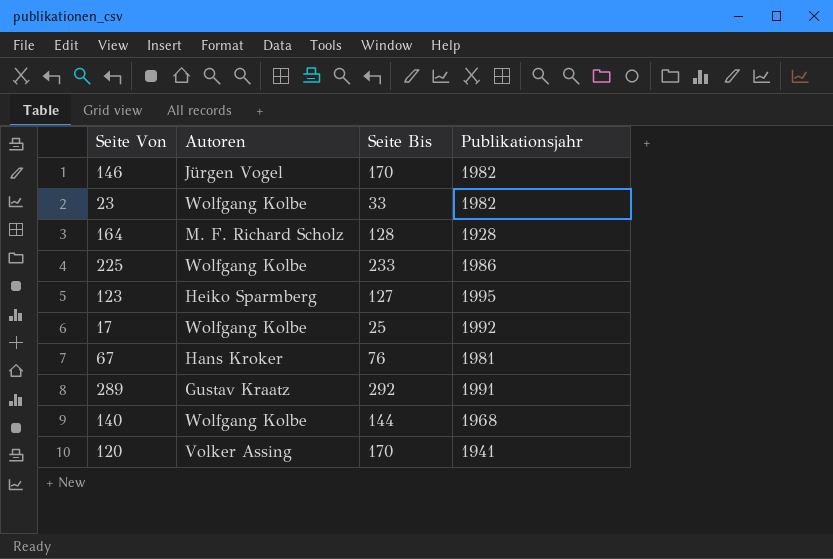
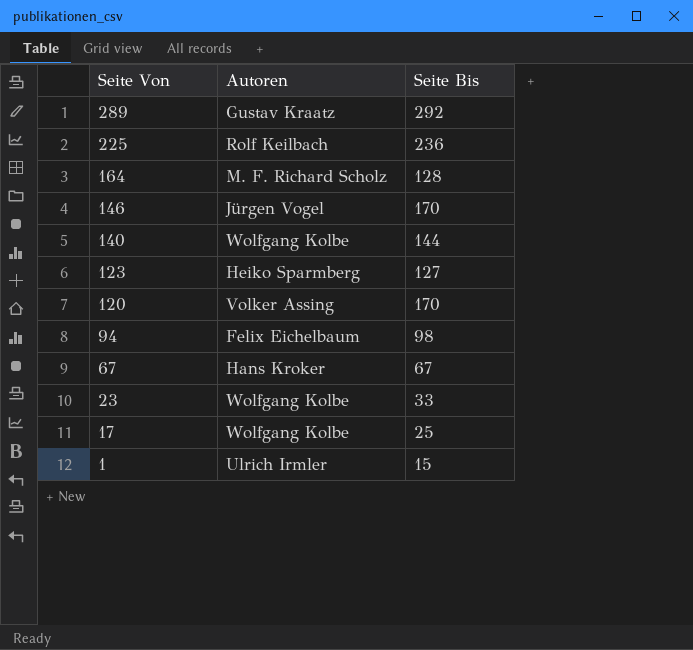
row order: none -> Seite Von descending
column Publikationsjahr | position: 4 -> none
225 | Autoren: Wolfgang Kolbe -> Rolf Keilbach
225 | Seite Bis: 233 -> 236
row 94: none -> Felix Eichelbaum | 98
67 | Seite Bis: 76 -> 67
row 1: none -> Ulrich Irmler | 15

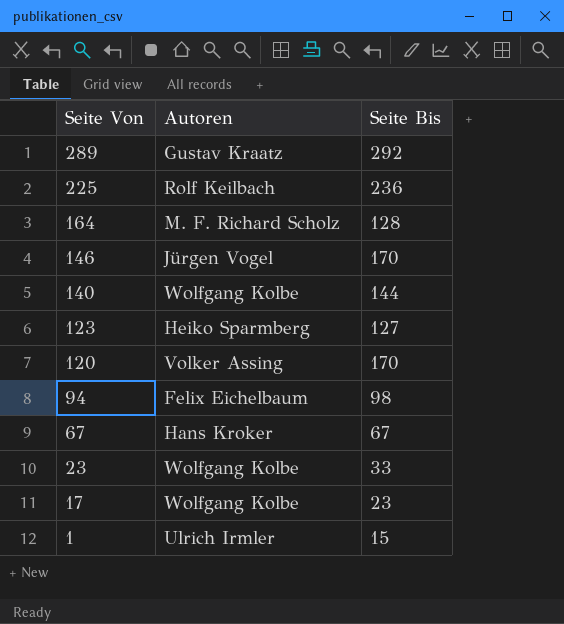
17 | Seite Bis: 25 -> 23

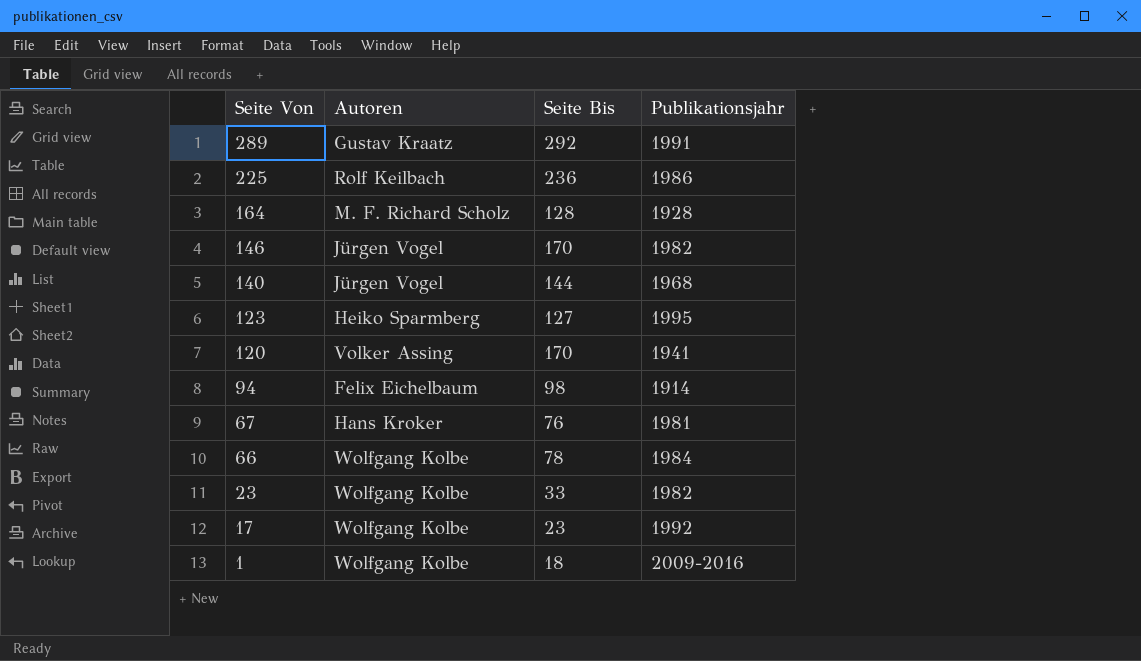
column Publikationsjahr | position: none -> 4
140 | Autoren: Wolfgang Kolbe -> Jürgen Vogel
67 | Seite Bis: 67 -> 76
row 66: none -> Wolfgang Kolbe | 78 | 1984
1 | Autoren: Ulrich Irmler -> Wolfgang Kolbe
1 | Seite Bis: 15 -> 18

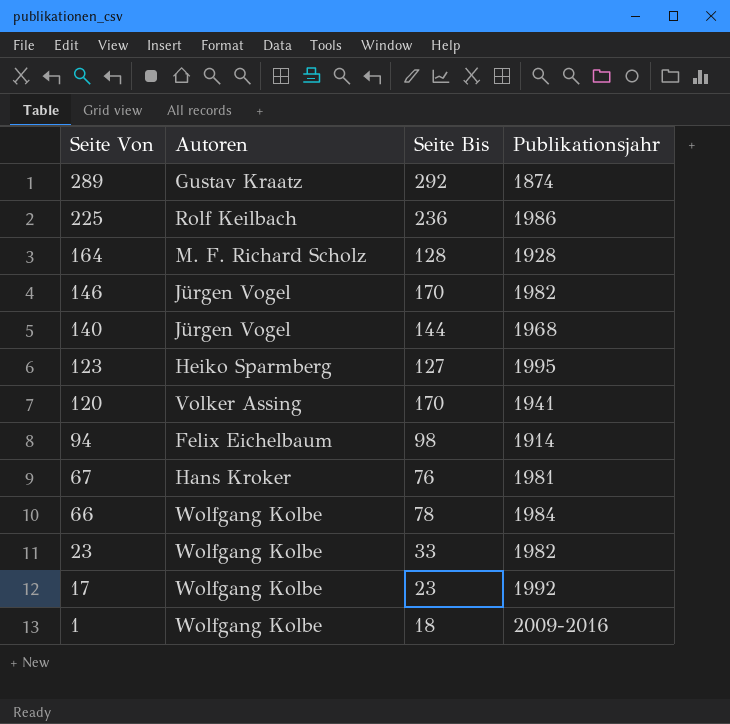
289 | Publikationsjahr: 1991 -> 1874

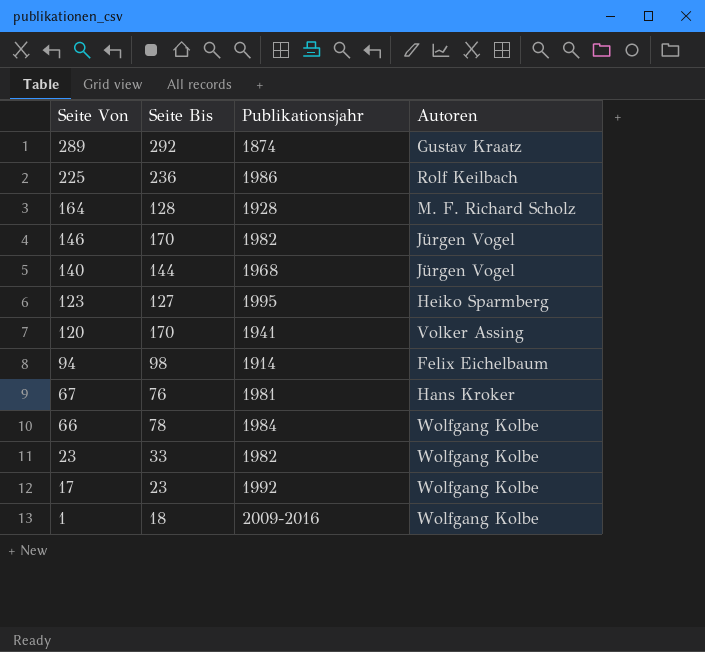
column Autoren | position: 2 -> 4

